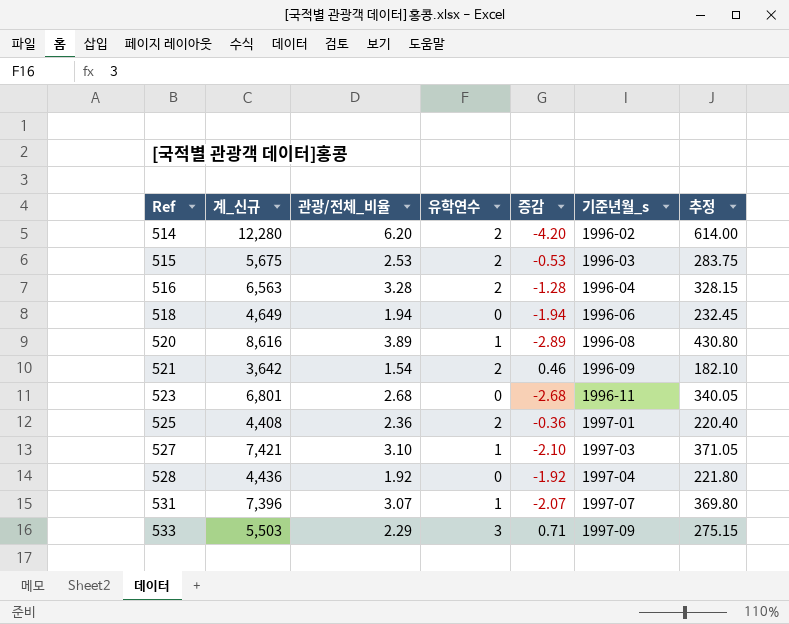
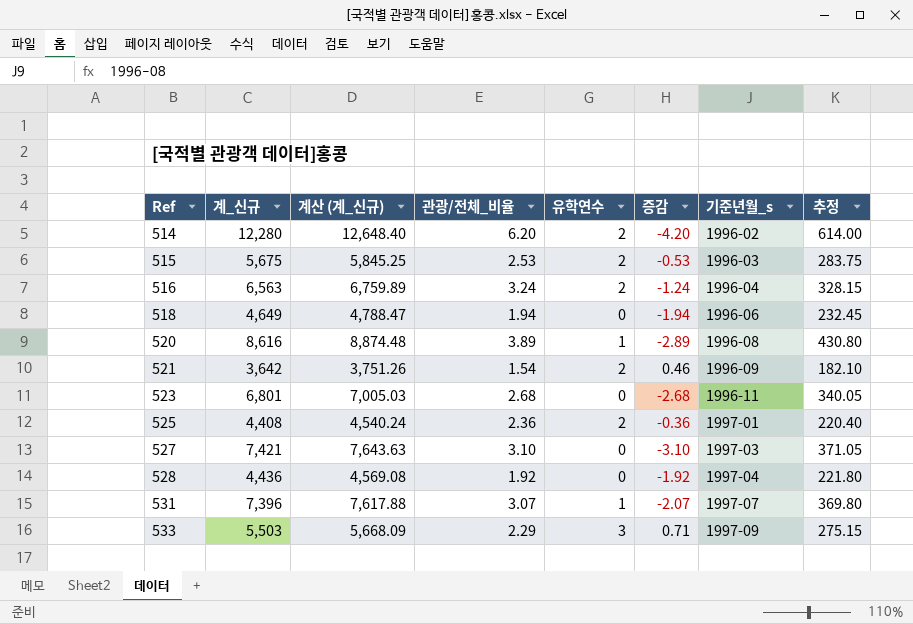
column 계산 (계_신규) | formula: none -> [계_신규] * 1.03
516 | 관광/전체_비율: 3.28 -> 3.24
516 | 증감: -1.28 -> -1.24
527 | 유학연수: 1 -> 0
527 | 증감: -2.10 -> -3.10

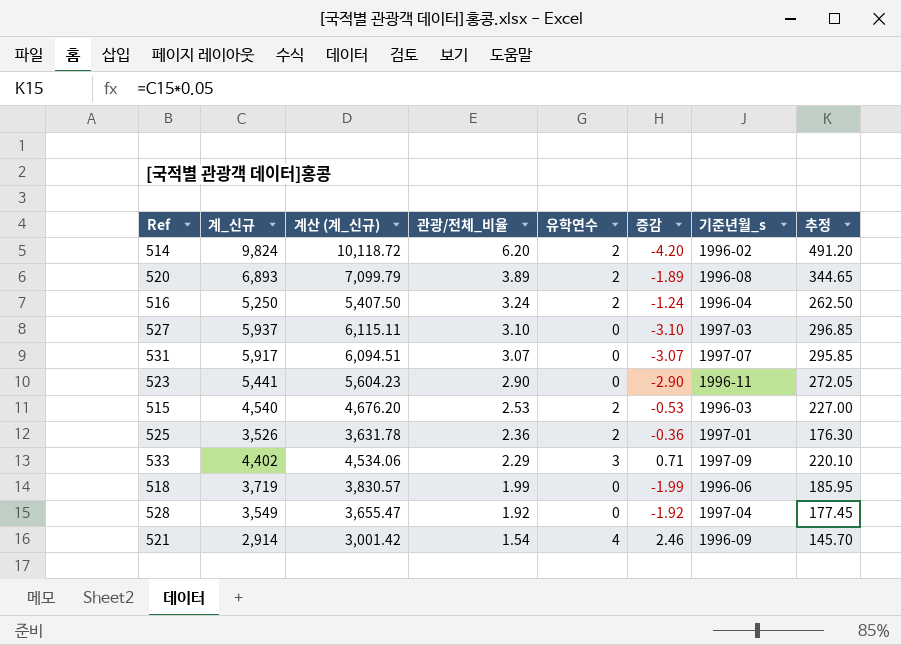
row order: Ref ascending -> 관광/전체_비율 descending
514 | 계_신규: 12,280 -> 9,824
514 | 계산 (계_신규): 12,648.40 -> 10,118.72
514 | 추정: 614.00 -> 491.20
520 | 계_신규: 8,616 -> 6,893
520 | 계산 (계_신규): 8,874.48 -> 7,099.79
520 | 유학연수: 1 -> 2
520 | 증감: -2.89 -> -1.89
520 | 추정: 430.80 -> 344.65
516 | 계_신규: 6,563 -> 5,250
516 | 계산 (계_신규): 6,759.89 -> 5,407.50
516 | 추정: 328.15 -> 262.50
527 | 계_신규: 7,421 -> 5,937
527 | 계산 (계_신규): 7,643.63 -> 6,115.11
527 | 추정: 371.05 -> 296.85
531 | 계_신규: 7,396 -> 5,917
531 | 계산 (계_신규): 7,617.88 -> 6,094.51
531 | 유학연수: 1 -> 0
531 | 증감: -2.07 -> -3.07
531 | 추정: 369.80 -> 295.85
523 | 계_신규: 6,801 -> 5,441
523 | 계산 (계_신규): 7,005.03 -> 5,604.23
523 | 관광/전체_비율: 2.68 -> 2.90
523 | 증감: -2.68 -> -2.90
523 | 추정: 340.05 -> 272.05
515 | 계_신규: 5,675 -> 4,540
515 | 계산 (계_신규): 5,845.25 -> 4,676.20
515 | 추정: 283.75 -> 227.00
525 | 계_신규: 4,408 -> 3,526
525 | 계산 (계_신규): 4,540.24 -> 3,631.78
525 | 추정: 220.40 -> 176.30
533 | 계_신규: 5,503 -> 4,402
533 | 계산 (계_신규): 5,668.09 -> 4,534.06
533 | 추정: 275.15 -> 220.10
518 | 계_신규: 4,649 -> 3,719
518 | 계산 (계_신규): 4,788.47 -> 3,830.57
518 | 관광/전체_비율: 1.94 -> 1.99
518 | 증감: -1.94 -> -1.99
518 | 추정: 232.45 -> 185.95
528 | 계_신규: 4,436 -> 3,549
528 | 계산 (계_신규): 4,569.08 -> 3,655.47
528 | 추정: 221.80 -> 177.45
521 | 계_신규: 3,642 -> 2,914
521 | 계산 (계_신규): 3,751.26 -> 3,001.42
521 | 유학연수: 2 -> 4
521 | 증감: 0.46 -> 2.46
521 | 추정: 182.10 -> 145.70

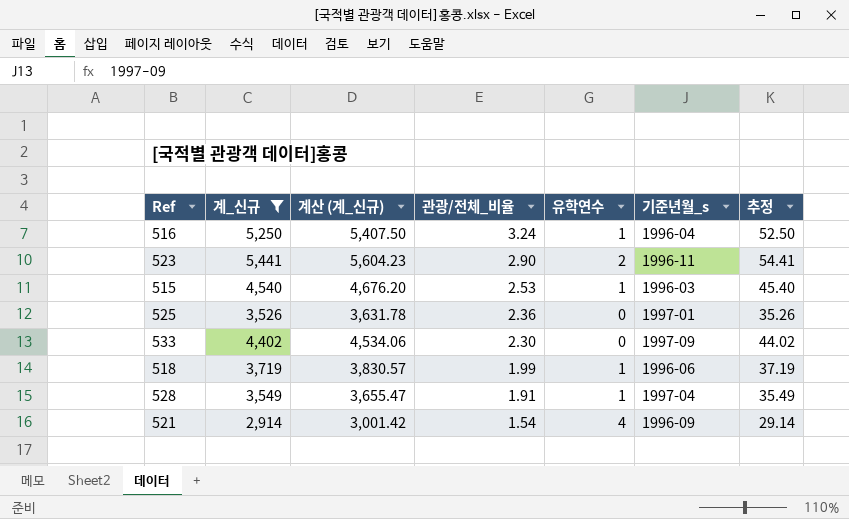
filter: none -> 계_신규 <= 5,441
column 증감 | formula: [유학연수] - [관광/전체_비율] -> none
column 추정 | formula: [계_신규] * 0.05 -> [계_신규] * 0.01
516 | 유학연수: 2 -> 1
523 | 유학연수: 0 -> 2
515 | 유학연수: 2 -> 1
525 | 유학연수: 2 -> 0
533 | 관광/전체_비율: 2.29 -> 2.30
533 | 유학연수: 3 -> 0
518 | 유학연수: 0 -> 1
528 | 관광/전체_비율: 1.92 -> 1.91
528 | 유학연수: 0 -> 1

